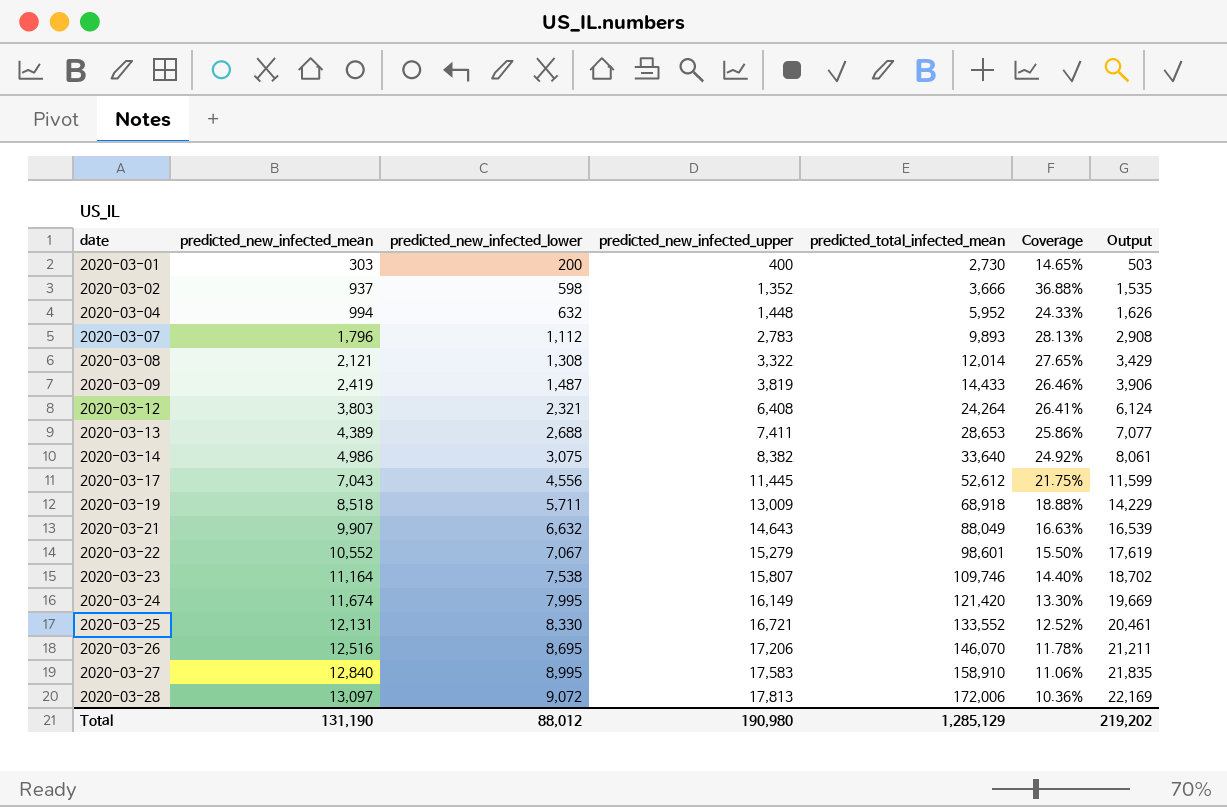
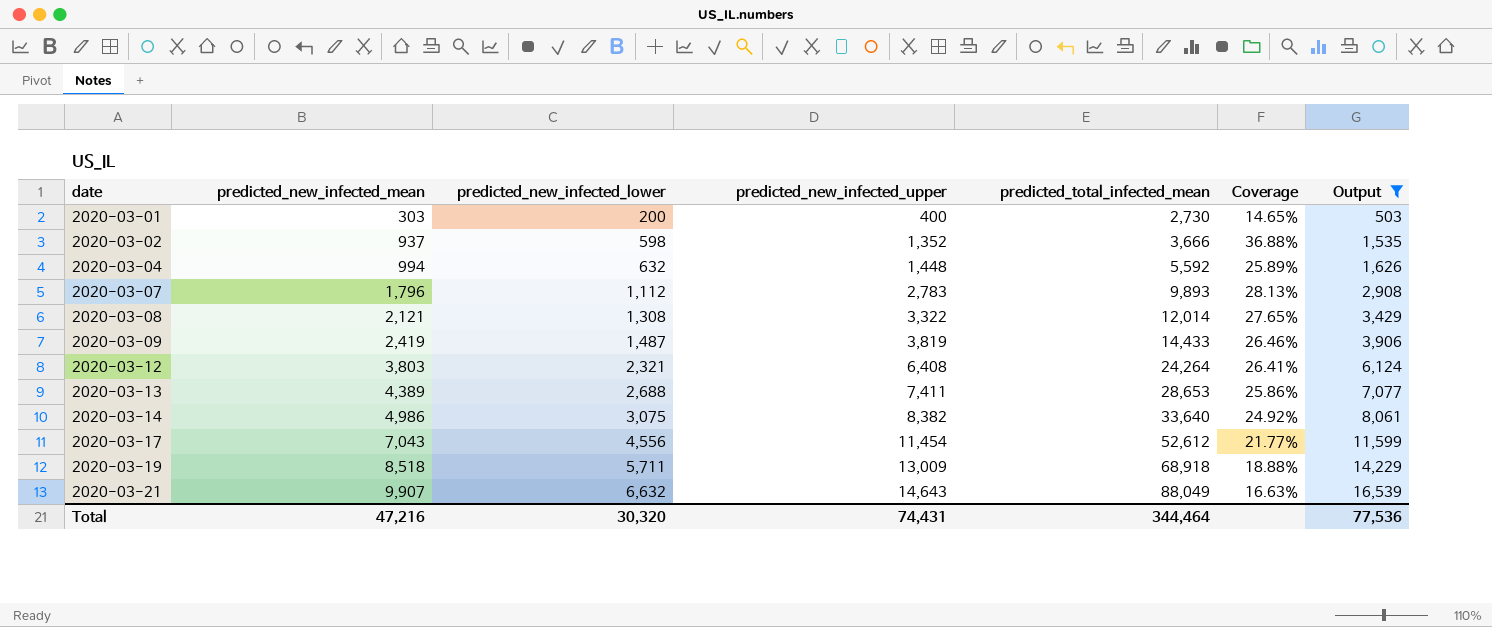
filter: none -> Output <= 16,539
2020-03-04 | predicted_total_infected_mean: 5,952 -> 5,592
2020-03-04 | Coverage: 24.33% -> 25.89%
2020-03-17 | predicted_new_infected_upper: 11,445 -> 11,454
2020-03-17 | Coverage: 21.75% -> 21.77%
Total | predicted_new_infected_mean: 131,190 -> 47,216
Total | predicted_new_infected_lower: 88,012 -> 30,320
Total | predicted_new_infected_upper: 190,980 -> 74,431
Total | predicted_total_infected_mean: 1,285,129 -> 344,464
Total | Output: 219,202 -> 77,536

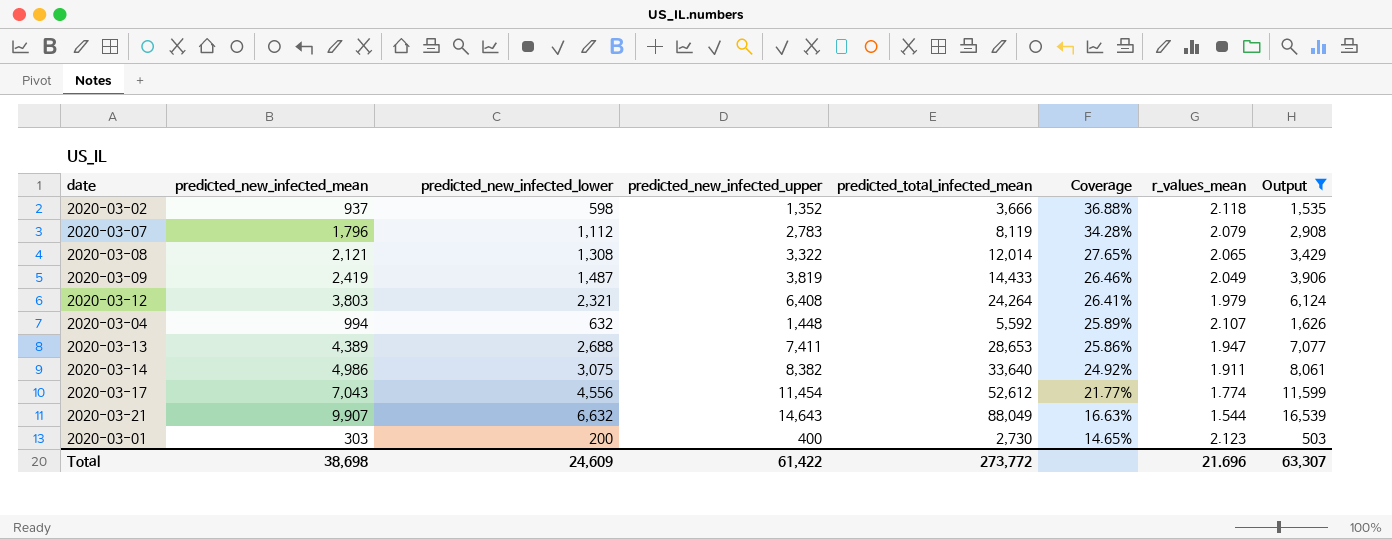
row order: date ascending -> Coverage descending
column r_values_mean | position: none -> 7
row 2020-03-19: 8,518 | 5,711 | 13,009 | 68,918 | 18.88% | 14,229 -> none
2020-03-07 | predicted_total_infected_mean: 9,893 -> 8,119
2020-03-07 | Coverage: 28.13% -> 34.28%
Total | predicted_new_infected_mean: 47,216 -> 38,698
Total | predicted_new_infected_lower: 30,320 -> 24,609
Total | predicted_new_infected_upper: 74,431 -> 61,422
Total | predicted_total_infected_mean: 344,464 -> 273,772
Total | Output: 77,536 -> 63,307

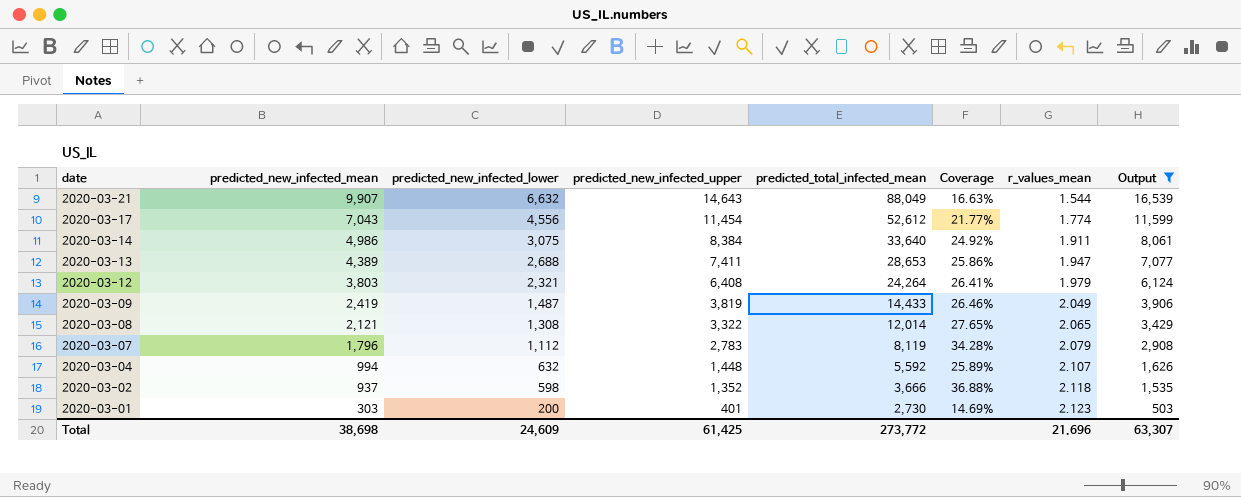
row order: Coverage descending -> date descending
2020-03-14 | predicted_new_infected_upper: 8,382 -> 8,384
2020-03-01 | predicted_new_infected_upper: 400 -> 401
2020-03-01 | Coverage: 14.65% -> 14.69%
Total | predicted_new_infected_upper: 61,422 -> 61,425

